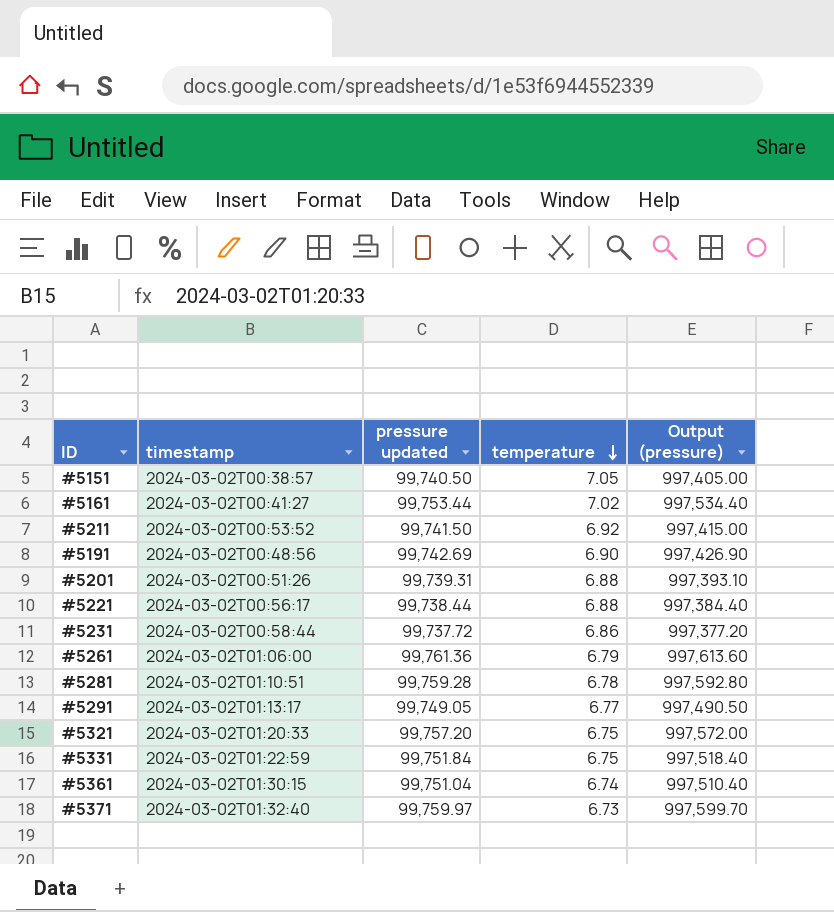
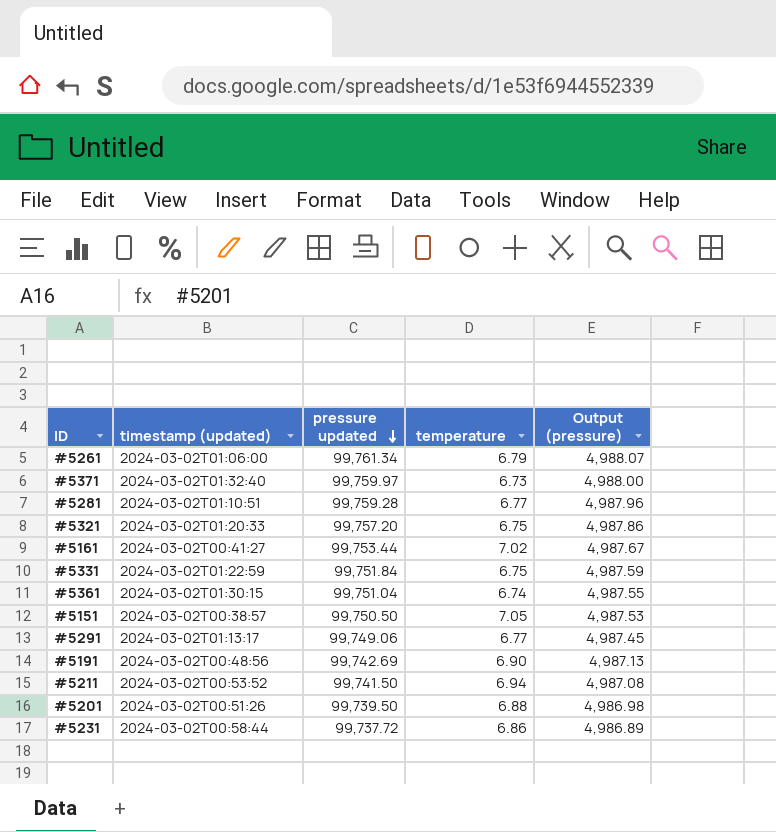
row order: temperature descending -> pressure updated descending
column name: timestamp -> timestamp (updated)
column Output (pressure) | formula: [pressure updated] * 10 -> [pressure updated] * 0.05
row #5221: 2024-03-02T00:56:17 | 99,738.44 | 6.88 | 997,384.40 -> none
#5261 | pressure updated: 99,761.36 -> 99,761.34
#5281 | temperature: 6.78 -> 6.77
#5151 | pressure updated: 99,740.50 -> 99,750.50
#5291 | pressure updated: 99,749.05 -> 99,749.06
#5211 | temperature: 6.92 -> 6.94
#5201 | pressure updated: 99,739.31 -> 99,739.50

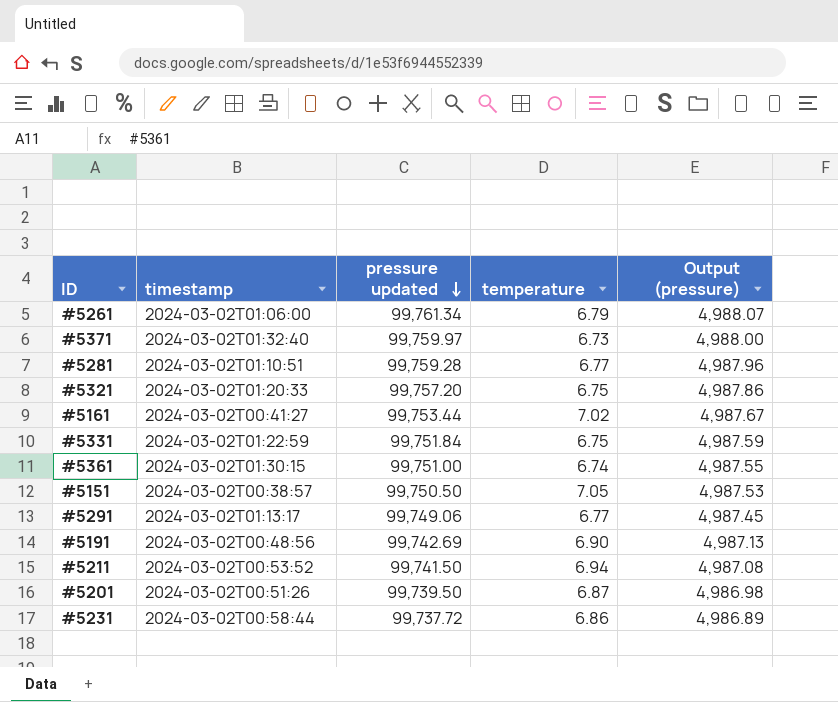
column name: timestamp (updated) -> timestamp
#5361 | pressure updated: 99,751.04 -> 99,751.00
#5201 | temperature: 6.88 -> 6.87

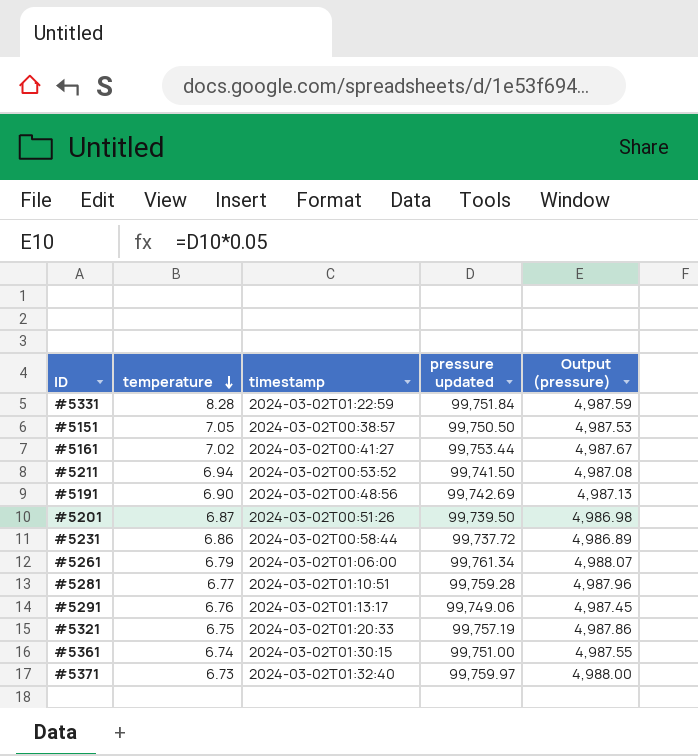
row order: pressure updated descending -> temperature descending
column temperature | position: 4 -> 2
#5331 | temperature: 6.75 -> 8.28
#5291 | temperature: 6.77 -> 6.76
#5321 | pressure updated: 99,757.20 -> 99,757.19

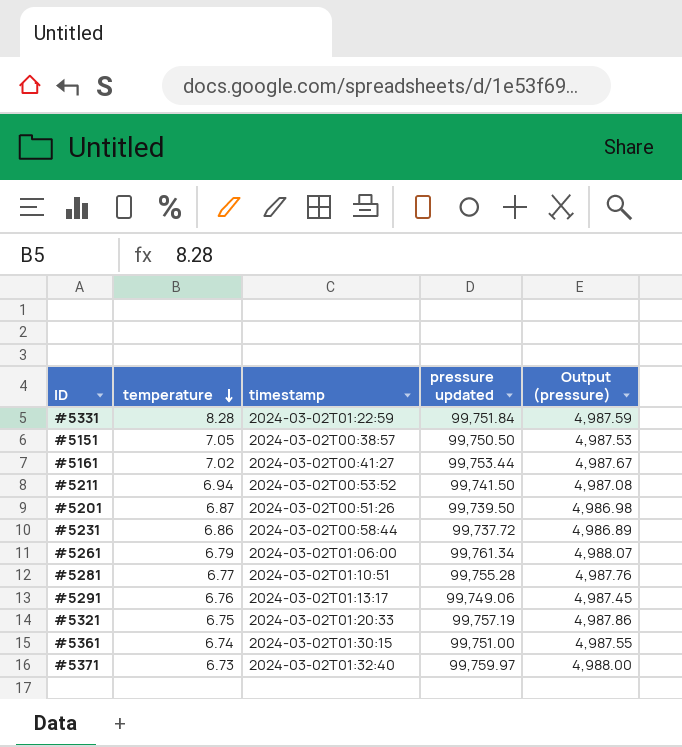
row #5191: 6.90 | 2024-03-02T00:48:56 | 99,742.69 | 4,987.13 -> none
#5281 | pressure updated: 99,759.28 -> 99,755.28
#5281 | Output (pressure): 4,987.96 -> 4,987.76

